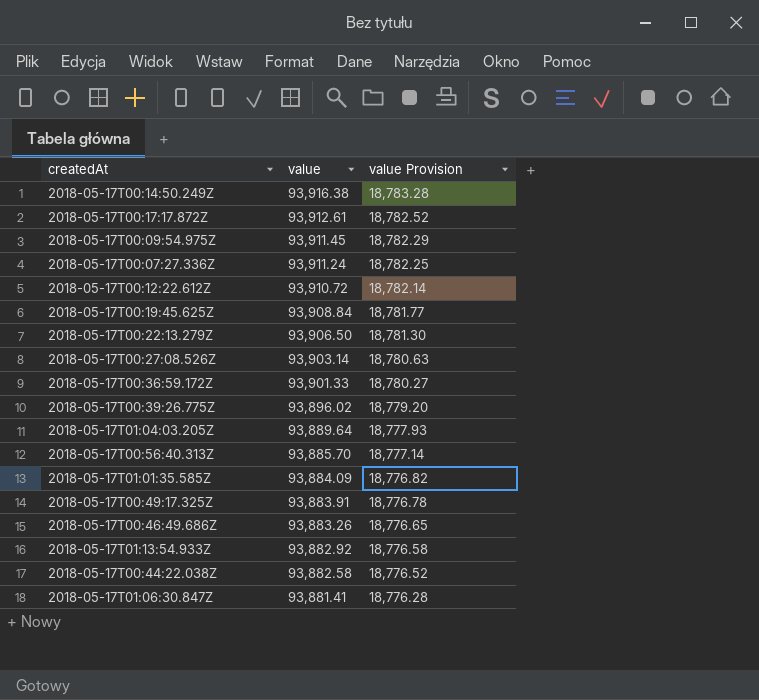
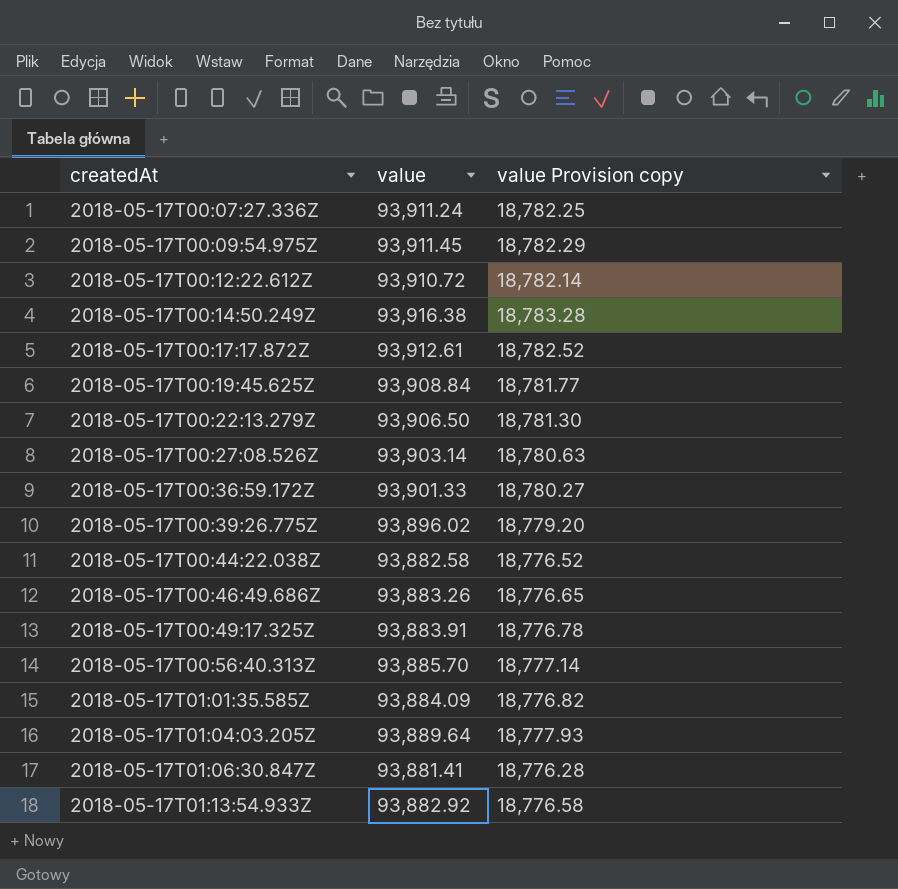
row order: value descending -> createdAt ascending
column name: value Provision -> value Provision copy

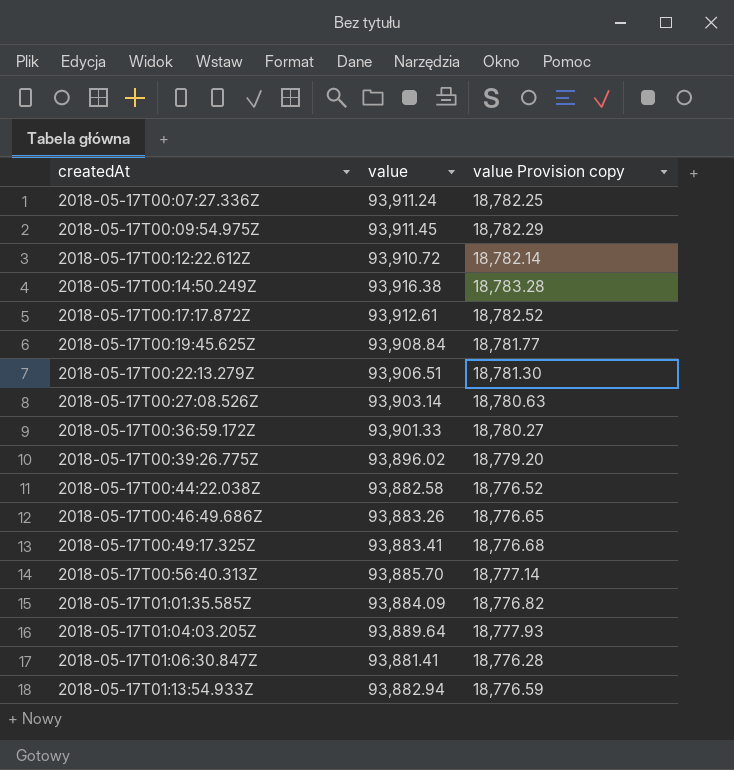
2018-05-17T00:22:13.279Z | value: 93,906.50 -> 93,906.51
2018-05-17T00:49:17.325Z | value: 93,883.91 -> 93,883.41
2018-05-17T00:49:17.325Z | value Provision copy: 18,776.78 -> 18,776.68
2018-05-17T01:13:54.933Z | value: 93,882.92 -> 93,882.94
2018-05-17T01:13:54.933Z | value Provision copy: 18,776.58 -> 18,776.59

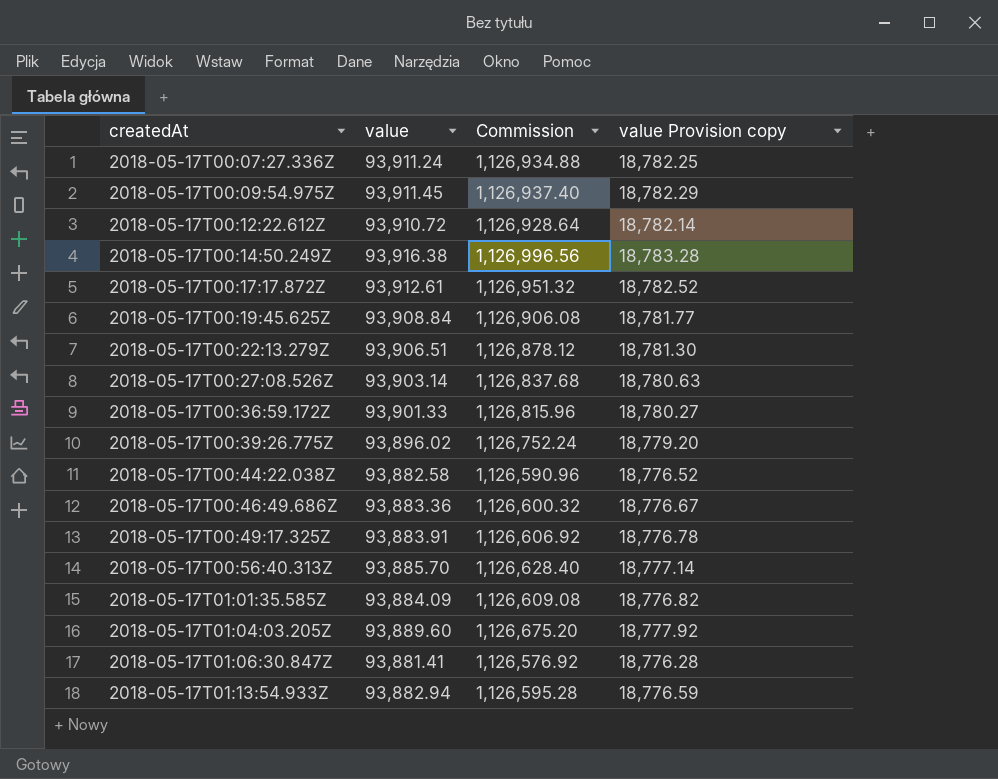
column Commission | formula: none -> [value] * 12
2018-05-17T00:46:49.686Z | value: 93,883.26 -> 93,883.36
2018-05-17T00:46:49.686Z | value Provision copy: 18,776.65 -> 18,776.67
2018-05-17T00:49:17.325Z | value: 93,883.41 -> 93,883.91
2018-05-17T00:49:17.325Z | value Provision copy: 18,776.68 -> 18,776.78
2018-05-17T01:04:03.205Z | value: 93,889.64 -> 93,889.60
2018-05-17T01:04:03.205Z | value Provision copy: 18,777.93 -> 18,777.92

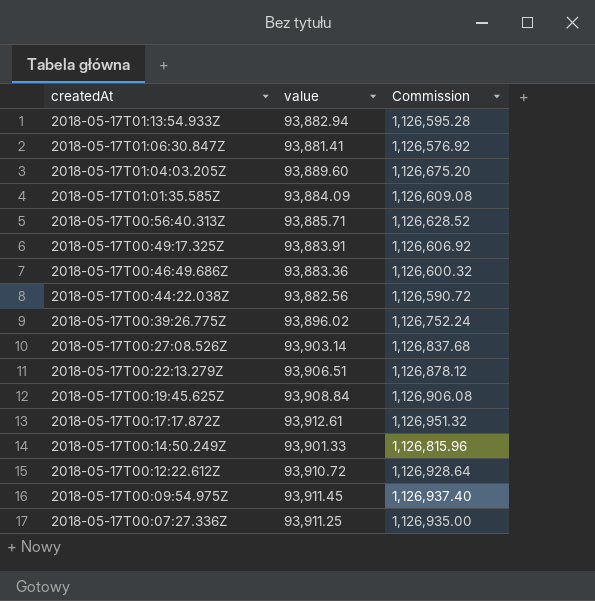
row order: createdAt ascending -> createdAt descending
column value Provision copy | formula: [value] * 0.2 -> none
row 2018-05-17T00:36:59.172Z: 93,901.33 | 1,126,815.96 | 18,780.27 -> none
2018-05-17T00:56:40.313Z | value: 93,885.70 -> 93,885.71
2018-05-17T00:56:40.313Z | Commission: 1,126,628.40 -> 1,126,628.52
2018-05-17T00:44:22.038Z | value: 93,882.58 -> 93,882.56
2018-05-17T00:44:22.038Z | Commission: 1,126,590.96 -> 1,126,590.72
2018-05-17T00:14:50.249Z | value: 93,916.38 -> 93,901.33
2018-05-17T00:14:50.249Z | Commission: 1,126,996.56 -> 1,126,815.96
2018-05-17T00:07:27.336Z | value: 93,911.24 -> 93,911.25
2018-05-17T00:07:27.336Z | Commission: 1,126,934.88 -> 1,126,935.00

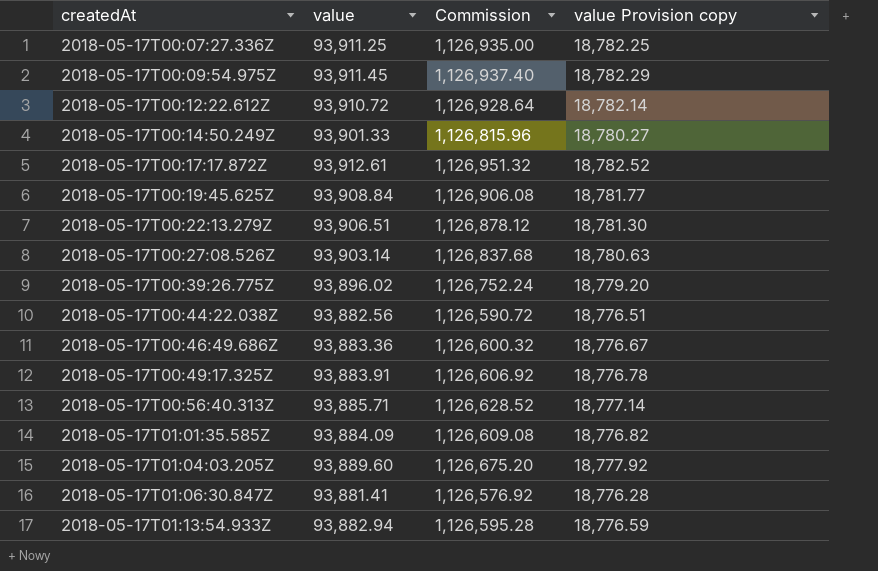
row order: createdAt descending -> createdAt ascending
column value Provision copy | formula: none -> [value] * 0.2

